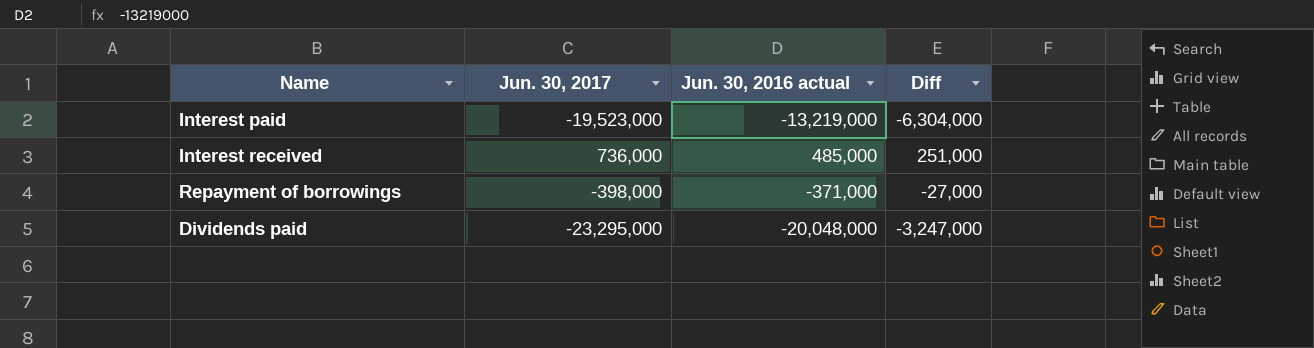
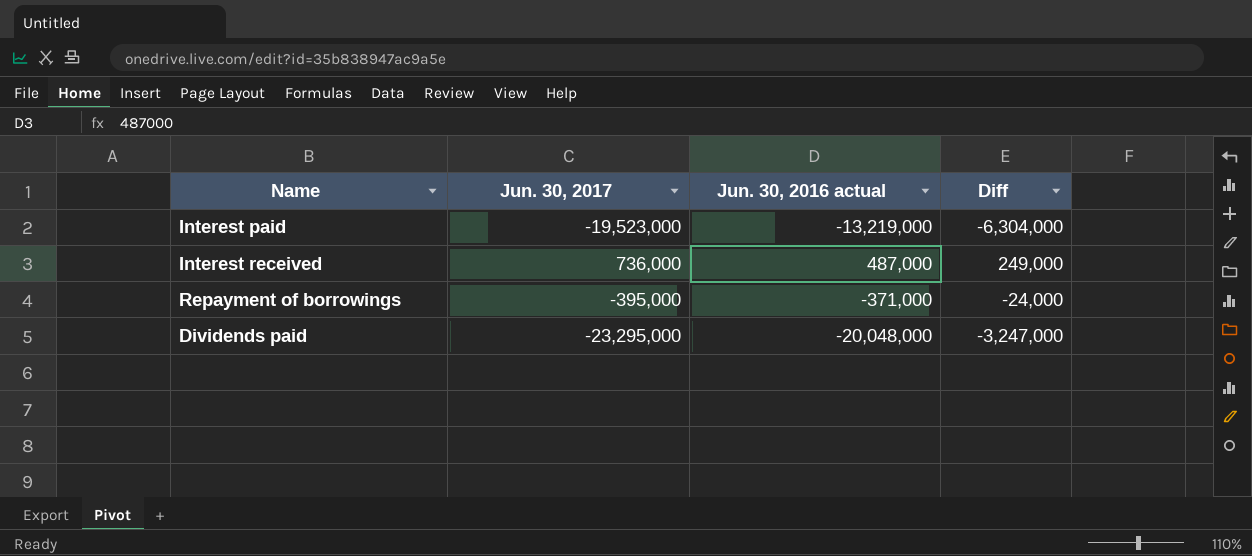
Interest received | Jun. 30, 2016 actual: 485,000 -> 487,000
Interest received | Diff: 251,000 -> 249,000
Repayment of borrowings | Jun. 30, 2017: -398,000 -> -395,000
Repayment of borrowings | Diff: -27,000 -> -24,000

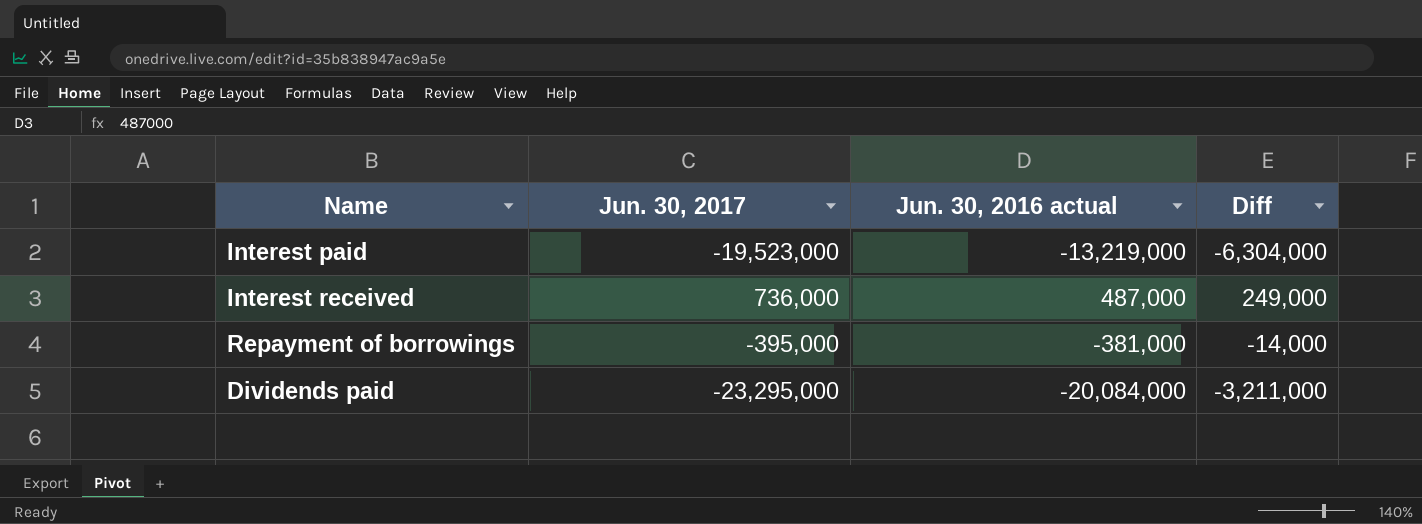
Repayment of borrowings | Jun. 30, 2016 actual: -371,000 -> -381,000
Repayment of borrowings | Diff: -24,000 -> -14,000
Dividends paid | Jun. 30, 2016 actual: -20,048,000 -> -20,084,000
Dividends paid | Diff: -3,247,000 -> -3,211,000

